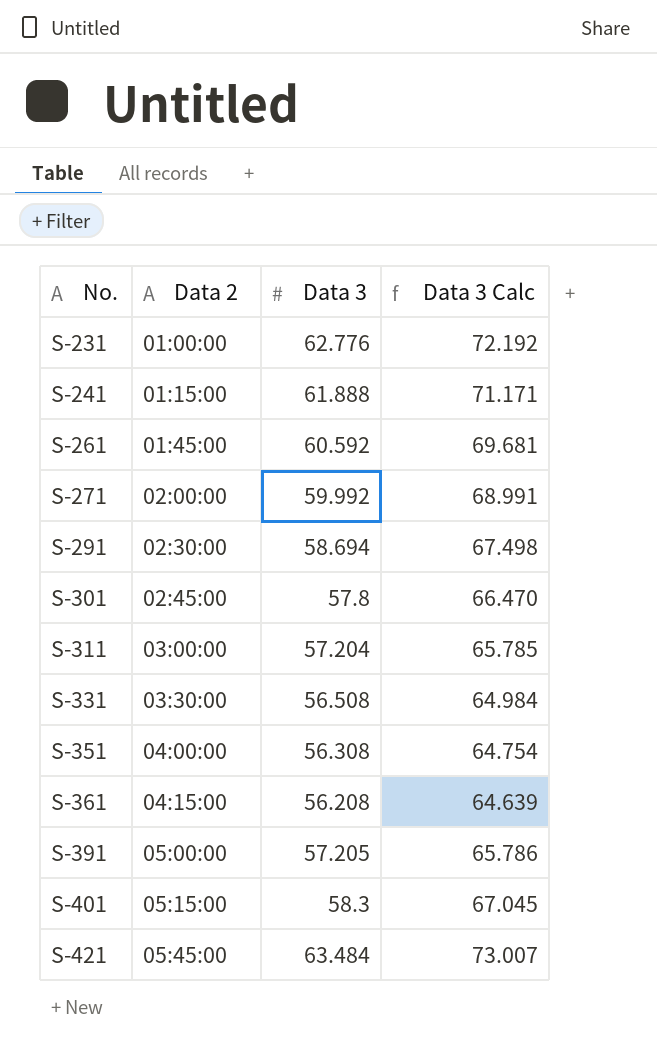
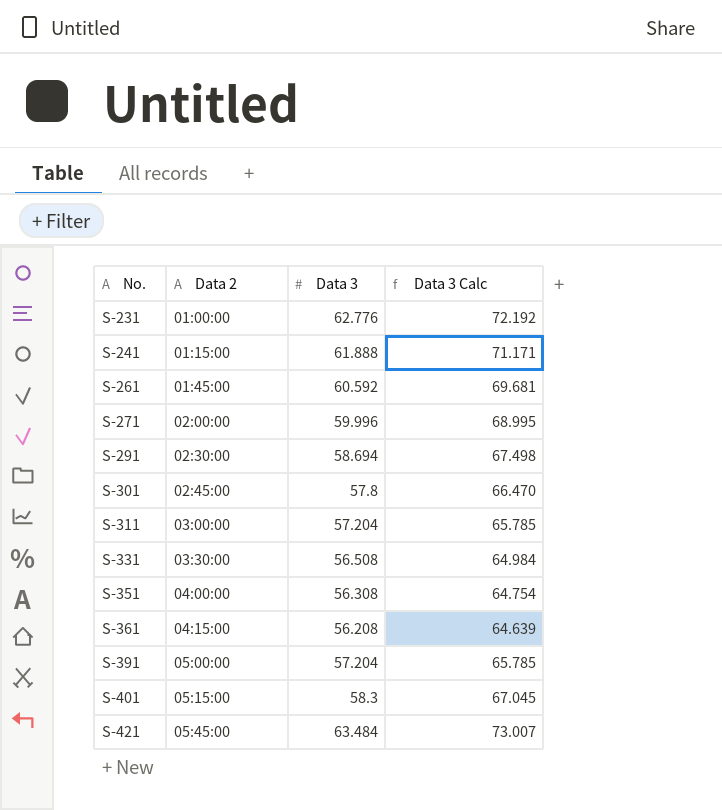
S-271 | Data 3: 59.992 -> 59.996
S-271 | Data 3 Calc: 68.991 -> 68.995
S-391 | Data 3: 57.205 -> 57.204
S-391 | Data 3 Calc: 65.786 -> 65.785

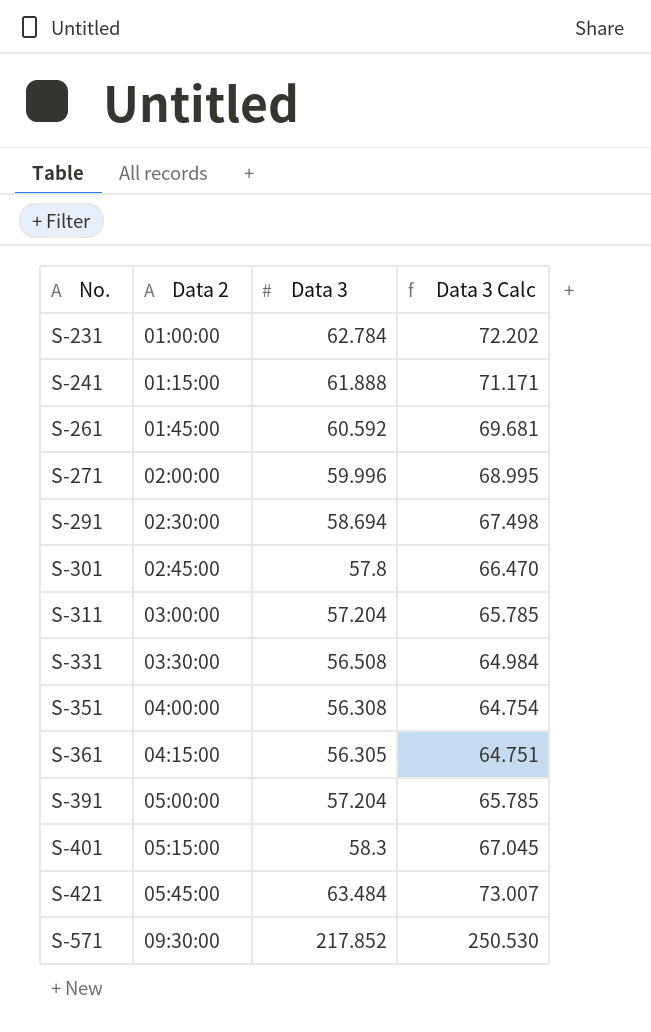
S-231 | Data 3: 62.776 -> 62.784
S-231 | Data 3 Calc: 72.192 -> 72.202
S-361 | Data 3: 56.208 -> 56.305
S-361 | Data 3 Calc: 64.639 -> 64.751
row S-571: none -> 09:30:00 | 217.852 | 250.530

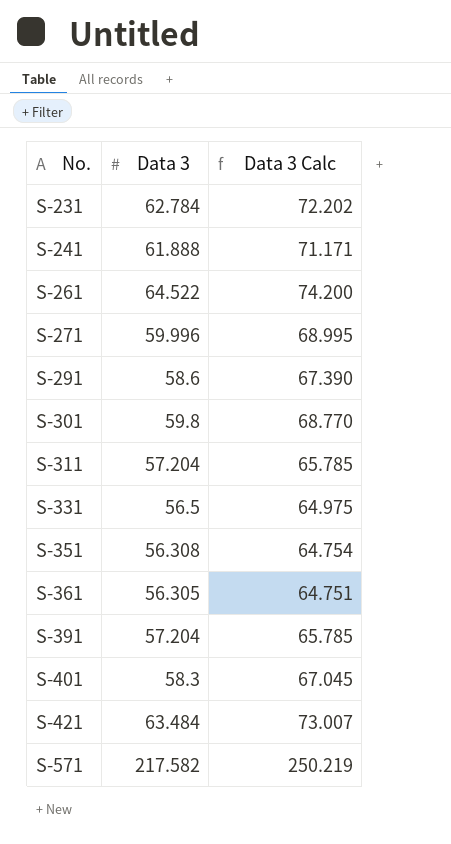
column Data 2 | position: 2 -> none
S-261 | Data 3: 60.592 -> 64.522
S-261 | Data 3 Calc: 69.681 -> 74.200
S-291 | Data 3: 58.694 -> 58.6
S-291 | Data 3 Calc: 67.498 -> 67.390
S-301 | Data 3: 57.8 -> 59.8
S-301 | Data 3 Calc: 66.470 -> 68.770
S-331 | Data 3: 56.508 -> 56.5
S-331 | Data 3 Calc: 64.984 -> 64.975
S-571 | Data 3: 217.852 -> 217.582
S-571 | Data 3 Calc: 250.530 -> 250.219

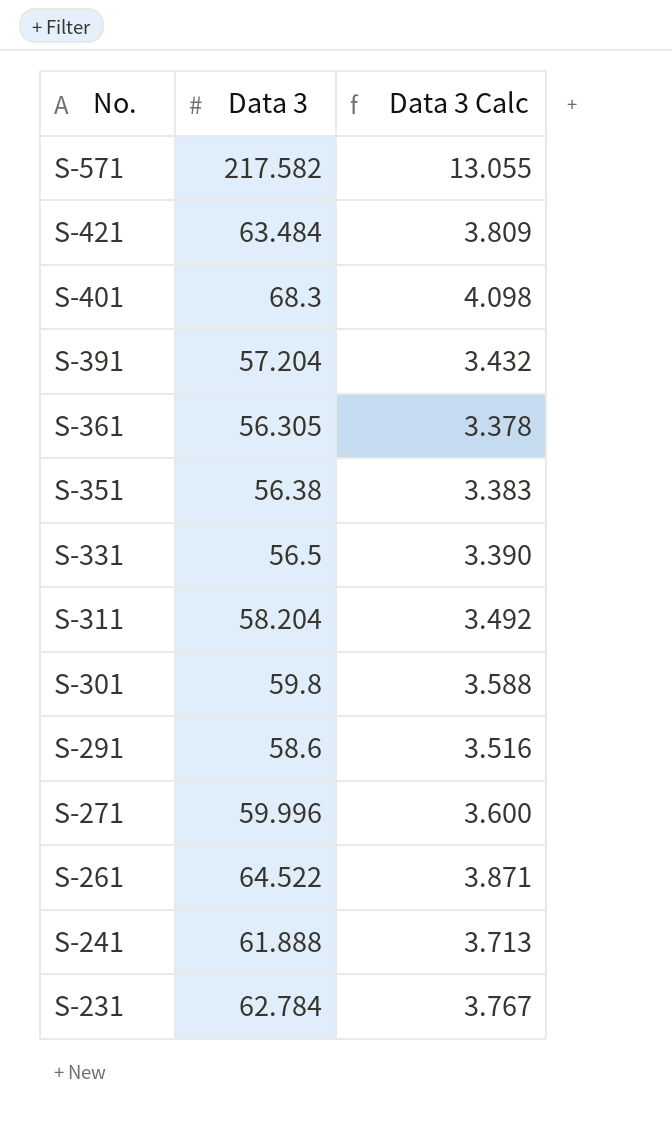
row order: No. ascending -> No. descending
column Data 3 Calc | formula: [Data 3] * 1.15 -> [Data 3] * 0.06
S-401 | Data 3: 58.3 -> 68.3
S-351 | Data 3: 56.308 -> 56.38
S-311 | Data 3: 57.204 -> 58.204

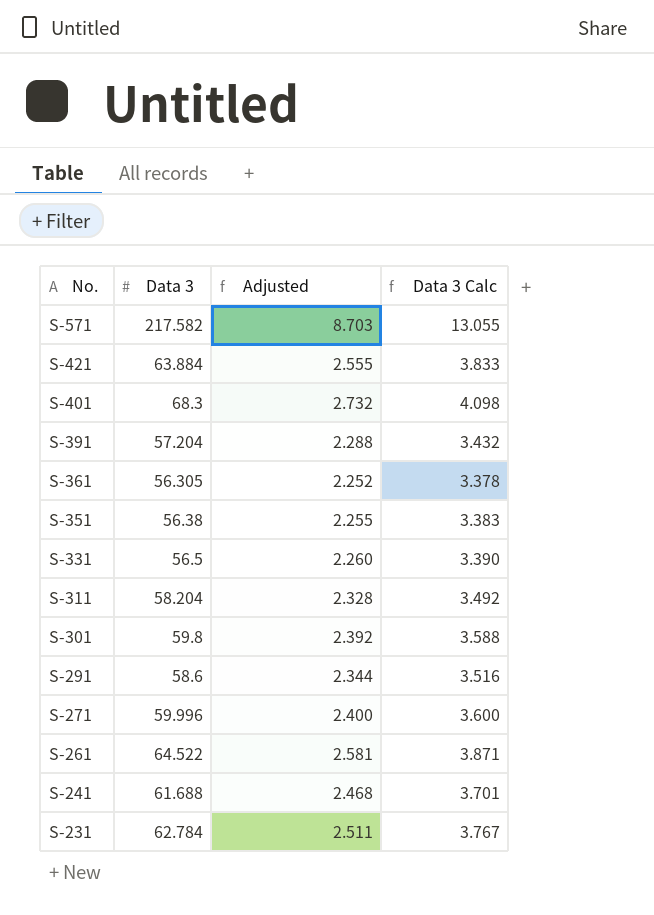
column Adjusted | formula: none -> [Data 3] * 0.04
S-421 | Data 3: 63.484 -> 63.884
S-421 | Data 3 Calc: 3.809 -> 3.833
S-241 | Data 3: 61.888 -> 61.688
S-241 | Data 3 Calc: 3.713 -> 3.701

